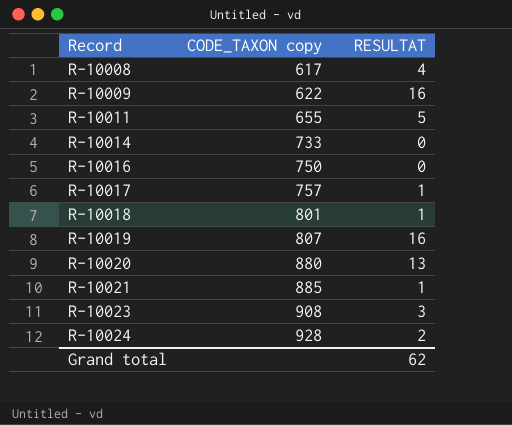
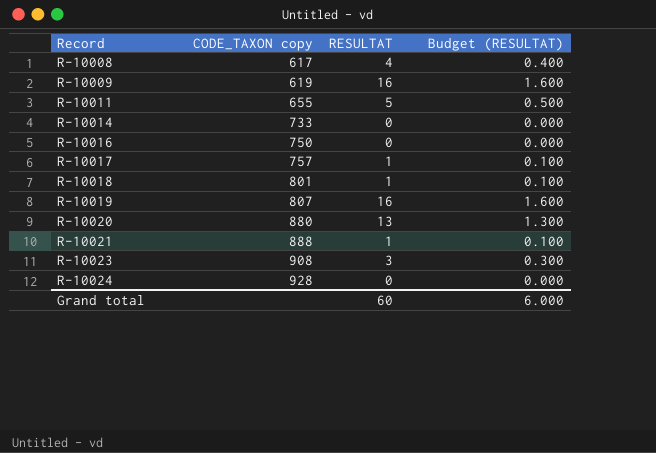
column Budget (RESULTAT) | formula: none -> [RESULTAT] * 0.1
R-10009 | CODE_TAXON copy: 622 -> 619
R-10021 | CODE_TAXON copy: 885 -> 888
R-10024 | RESULTAT: 2 -> 0
Grand total | RESULTAT: 62 -> 60

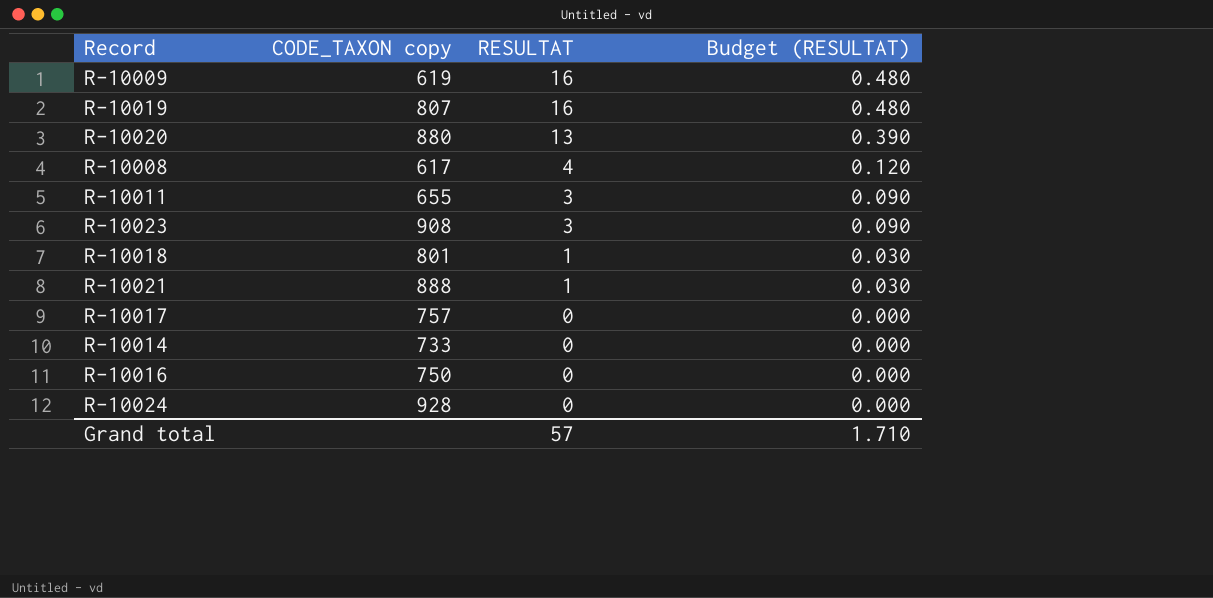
row order: Record ascending -> RESULTAT descending
column Budget (RESULTAT) | formula: [RESULTAT] * 0.1 -> [RESULTAT] * 0.03
R-10011 | RESULTAT: 5 -> 3
R-10017 | RESULTAT: 1 -> 0
Grand total | RESULTAT: 60 -> 57
Grand total | Budget (RESULTAT): 6.000 -> 1.710

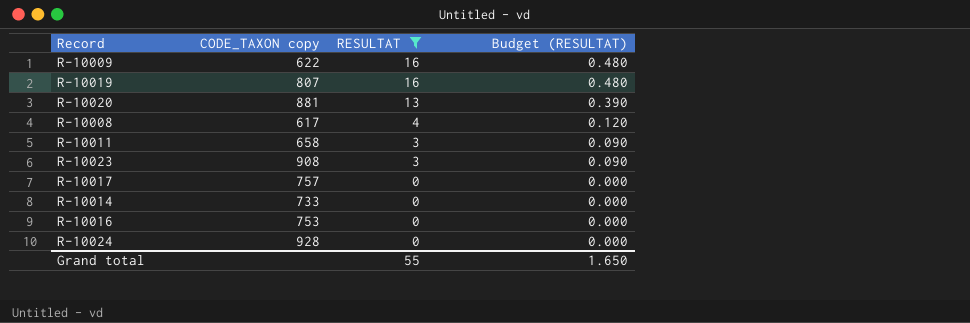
filter: none -> RESULTAT != 1
R-10009 | CODE_TAXON copy: 619 -> 622
R-10020 | CODE_TAXON copy: 880 -> 881
R-10011 | CODE_TAXON copy: 655 -> 658
R-10016 | CODE_TAXON copy: 750 -> 753
Grand total | RESULTAT: 57 -> 55
Grand total | Budget (RESULTAT): 1.710 -> 1.650

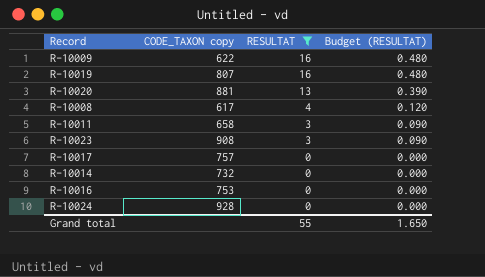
R-10014 | CODE_TAXON copy: 733 -> 732

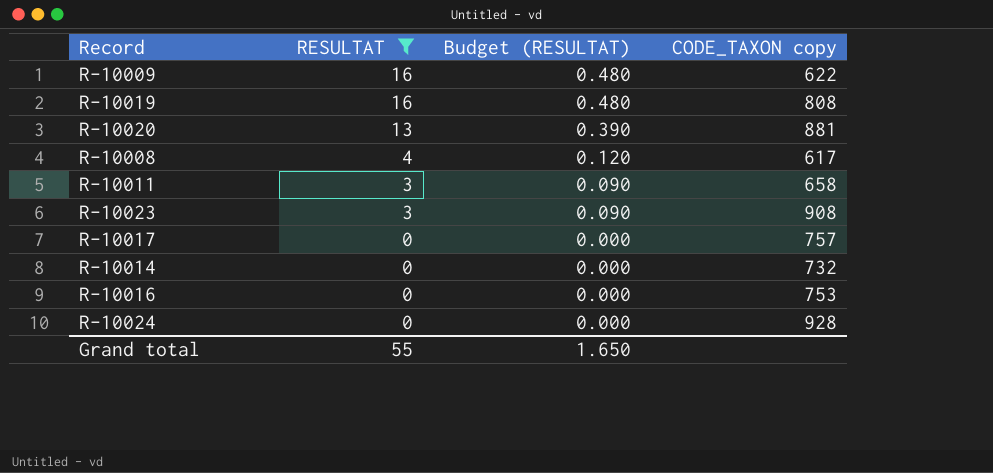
column CODE_TAXON copy | position: 2 -> 4
R-10019 | CODE_TAXON copy: 807 -> 808

